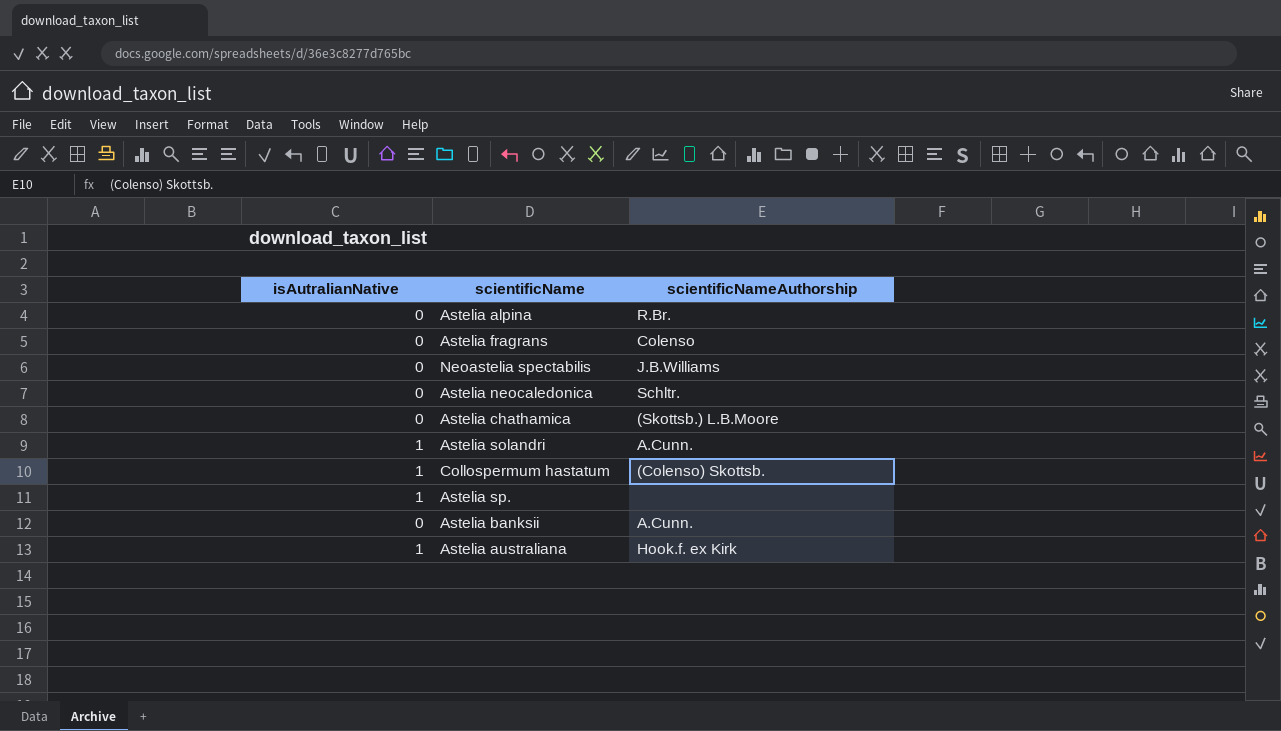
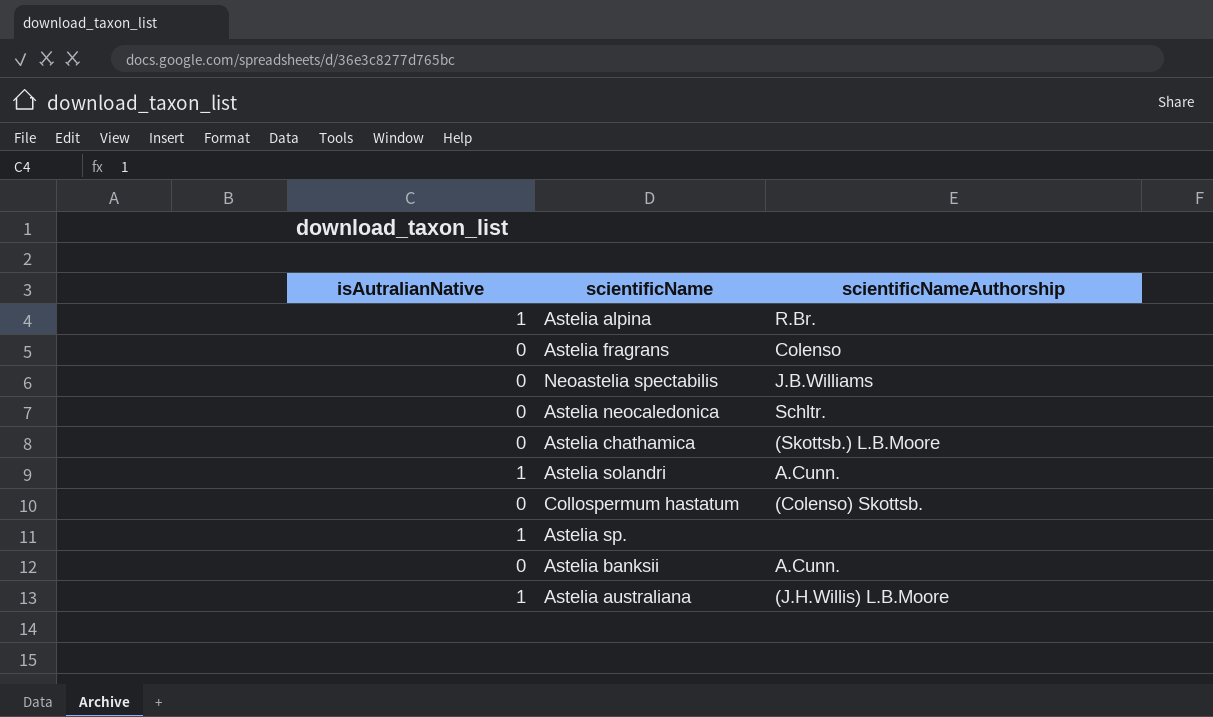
Astelia alpina | isAutralianNative: 0 -> 1
Collospermum hastatum | isAutralianNative: 1 -> 0
Astelia australiana | scientificNameAuthorship: Hook.f. ex Kirk -> (J.H.Willis) L.B.Moore

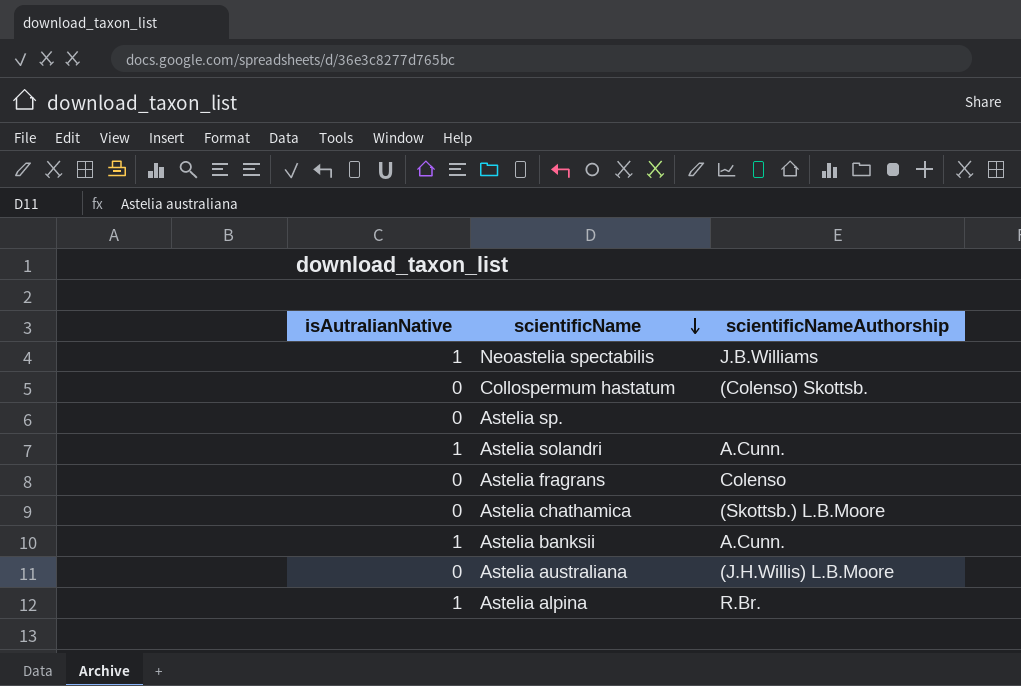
row order: none -> scientificName descending
row Astelia neocaledonica: 0 | Schltr. -> none
Neoastelia spectabilis | isAutralianNative: 0 -> 1
Astelia sp. | isAutralianNative: 1 -> 0
Astelia banksii | isAutralianNative: 0 -> 1
Astelia australiana | isAutralianNative: 1 -> 0

